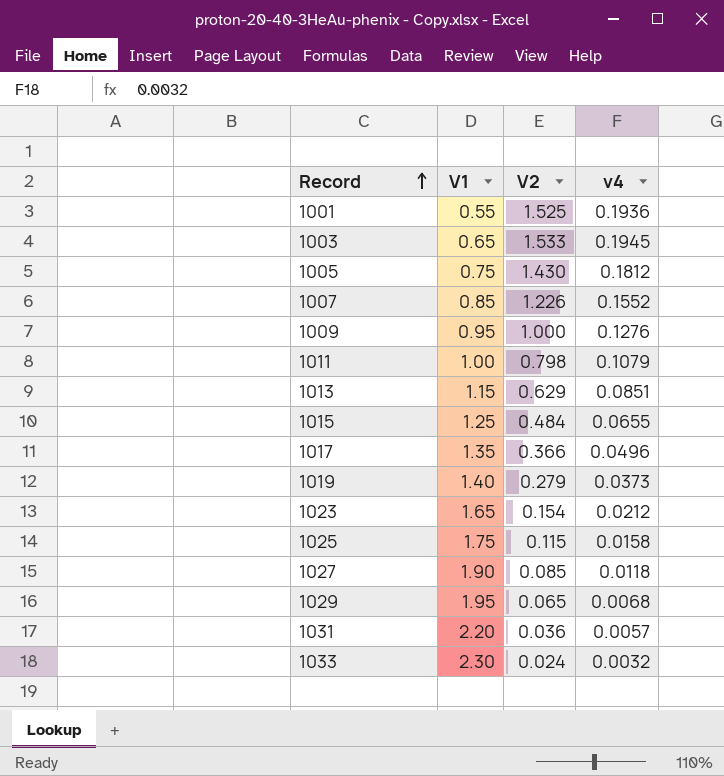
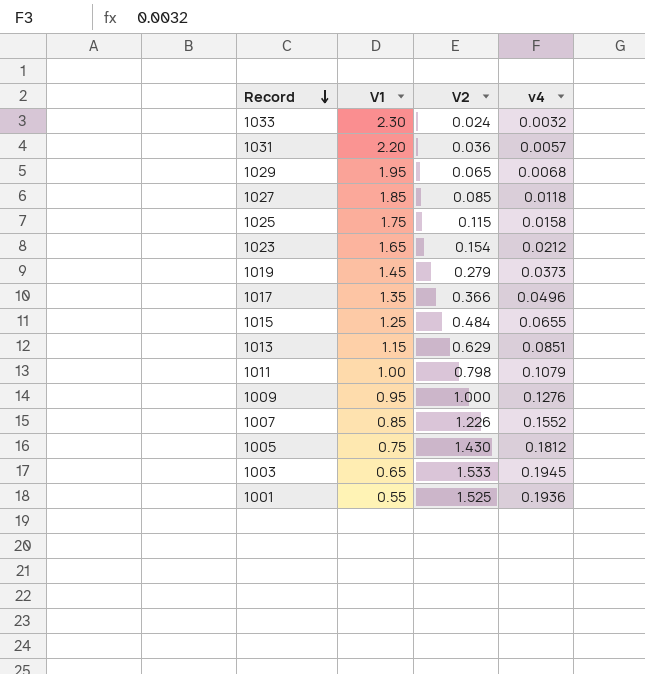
row order: Record ascending -> Record descending
1027 | V1: 1.90 -> 1.85
1019 | V1: 1.40 -> 1.45

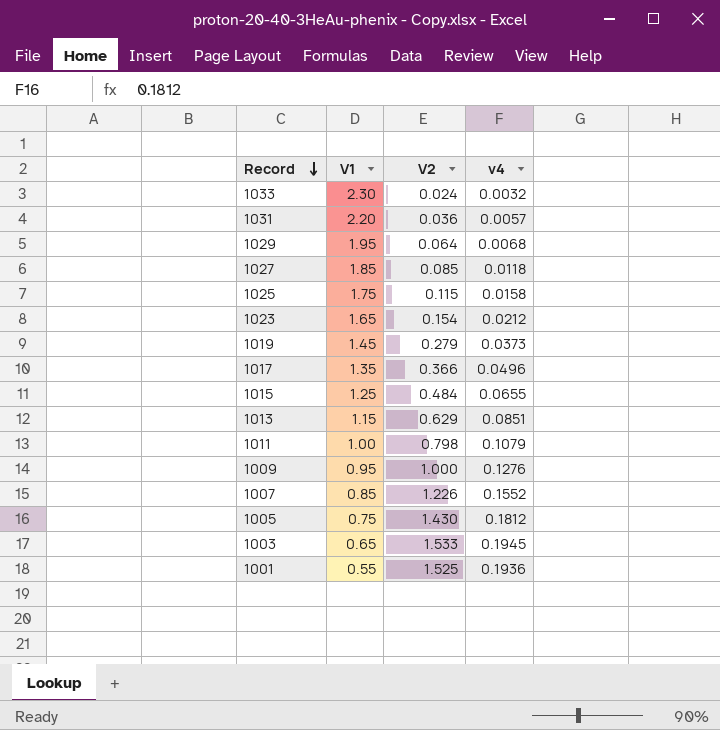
1029 | V2: 0.065 -> 0.064

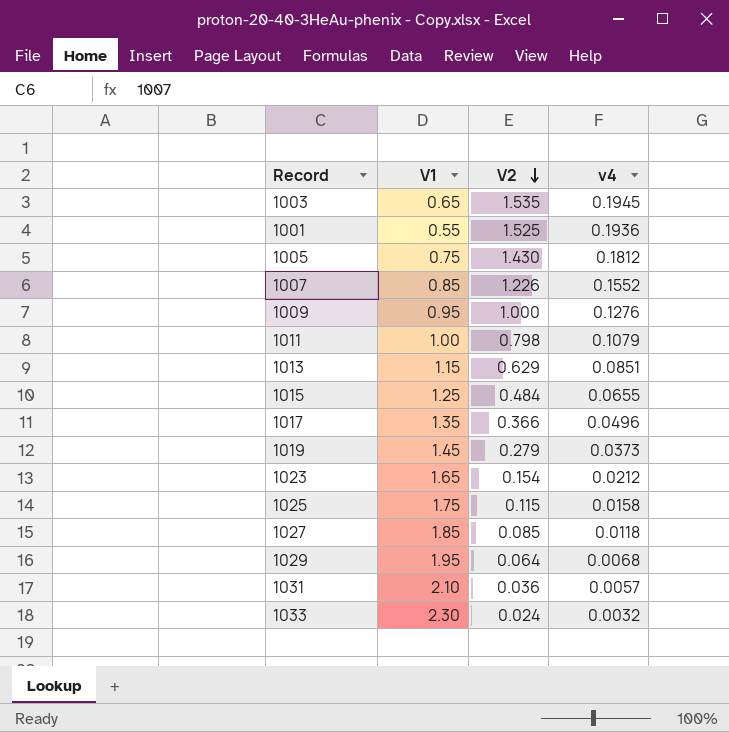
row order: Record descending -> V2 descending
1003 | V2: 1.533 -> 1.535
1031 | V1: 2.20 -> 2.10

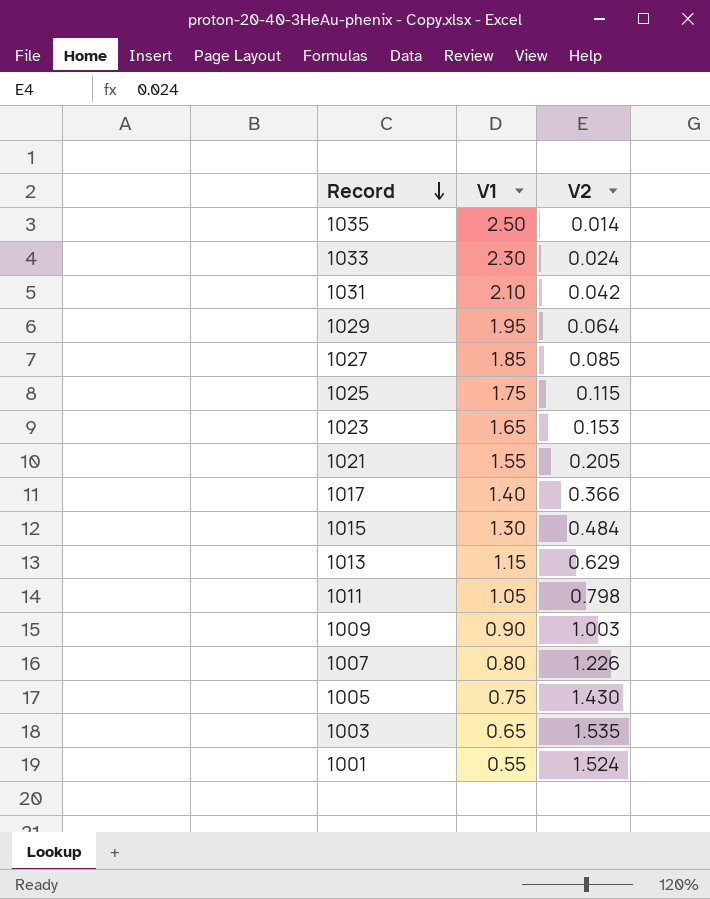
row order: V2 descending -> Record descending
column v4 | position: 4 -> none
row 1019: 1.45 | 0.279 | 0.0373 -> none
row 1035: none -> 2.50 | 0.014
1031 | V2: 0.036 -> 0.042
1023 | V2: 0.154 -> 0.153
row 1021: none -> 1.55 | 0.205
1017 | V1: 1.35 -> 1.40
1015 | V1: 1.25 -> 1.30
1011 | V1: 1.00 -> 1.05
1009 | V1: 0.95 -> 0.90
1009 | V2: 1.000 -> 1.003
1007 | V1: 0.85 -> 0.80
1001 | V2: 1.525 -> 1.524

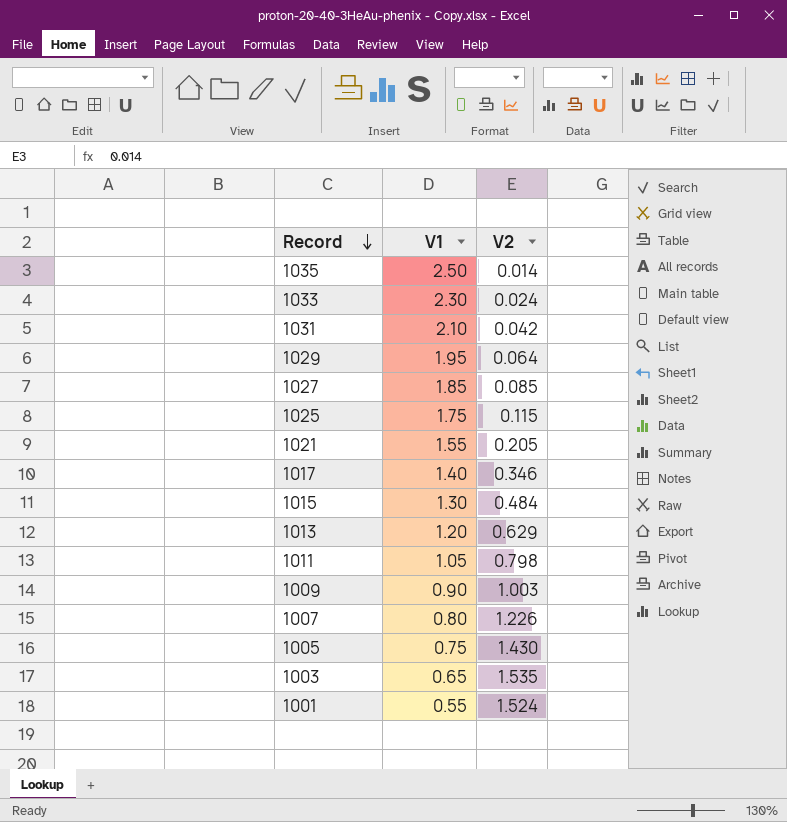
row 1023: 1.65 | 0.153 -> none
1017 | V2: 0.366 -> 0.346
1013 | V1: 1.15 -> 1.20

